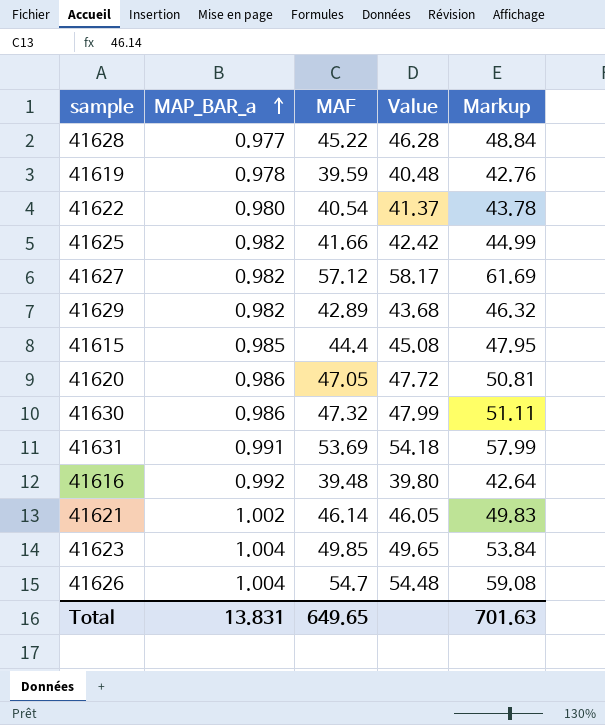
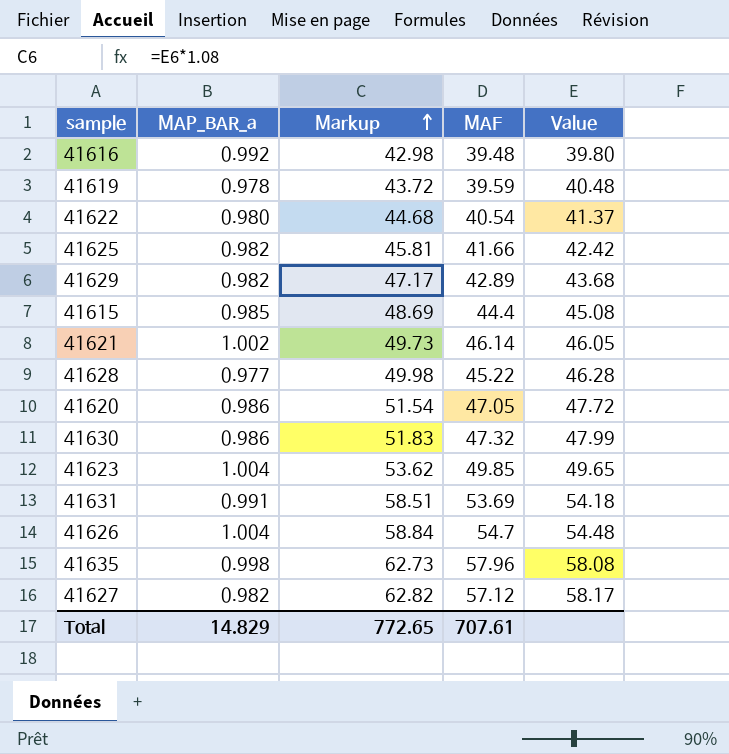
row order: MAP_BAR_a ascending -> Markup ascending
column Markup | formula: [MAF] * 1.08 -> [Value] * 1.08
column Markup | position: 5 -> 3
row 41635: none -> 0.998 | 62.73 | 57.96 | 58.08
Total | MAP_BAR_a: 13.831 -> 14.829
Total | Markup: 701.63 -> 772.65
Total | MAF: 649.65 -> 707.61

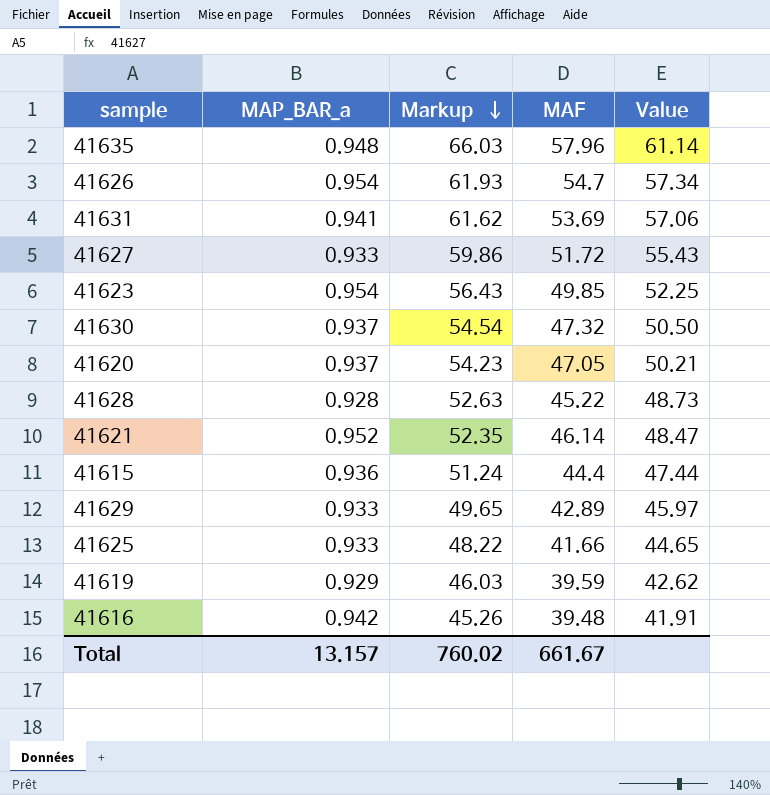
row order: Markup ascending -> Markup descending
row 41622: 0.980 | 44.68 | 40.54 | 41.37 -> none
41635 | MAP_BAR_a: 0.998 -> 0.948
41635 | Markup: 62.73 -> 66.03
41635 | Value: 58.08 -> 61.14
41626 | MAP_BAR_a: 1.004 -> 0.954
41626 | Markup: 58.84 -> 61.93
41626 | Value: 54.48 -> 57.34
41631 | MAP_BAR_a: 0.991 -> 0.941
41631 | Markup: 58.51 -> 61.62
41631 | Value: 54.18 -> 57.06
41627 | MAP_BAR_a: 0.982 -> 0.933
41627 | Markup: 62.82 -> 59.86
41627 | MAF: 57.12 -> 51.72
41627 | Value: 58.17 -> 55.43
41623 | MAP_BAR_a: 1.004 -> 0.954
41623 | Markup: 53.62 -> 56.43
41623 | Value: 49.65 -> 52.25
41630 | MAP_BAR_a: 0.986 -> 0.937
41630 | Markup: 51.83 -> 54.54
41630 | Value: 47.99 -> 50.50
41620 | MAP_BAR_a: 0.986 -> 0.937
41620 | Markup: 51.54 -> 54.23
41620 | Value: 47.72 -> 50.21
41628 | MAP_BAR_a: 0.977 -> 0.928
41628 | Markup: 49.98 -> 52.63
41628 | Value: 46.28 -> 48.73
41621 | MAP_BAR_a: 1.002 -> 0.952
41621 | Markup: 49.73 -> 52.35
41621 | Value: 46.05 -> 48.47
41615 | MAP_BAR_a: 0.985 -> 0.936
41615 | Markup: 48.69 -> 51.24
41615 | Value: 45.08 -> 47.44
41629 | MAP_BAR_a: 0.982 -> 0.933
41629 | Markup: 47.17 -> 49.65
41629 | Value: 43.68 -> 45.97
41625 | MAP_BAR_a: 0.982 -> 0.933
41625 | Markup: 45.81 -> 48.22
41625 | Value: 42.42 -> 44.65
41619 | MAP_BAR_a: 0.978 -> 0.929
41619 | Markup: 43.72 -> 46.03
41619 | Value: 40.48 -> 42.62
41616 | MAP_BAR_a: 0.992 -> 0.942
41616 | Markup: 42.98 -> 45.26
41616 | Value: 39.80 -> 41.91
Total | MAP_BAR_a: 14.829 -> 13.157
Total | Markup: 772.65 -> 760.02
Total | MAF: 707.61 -> 661.67

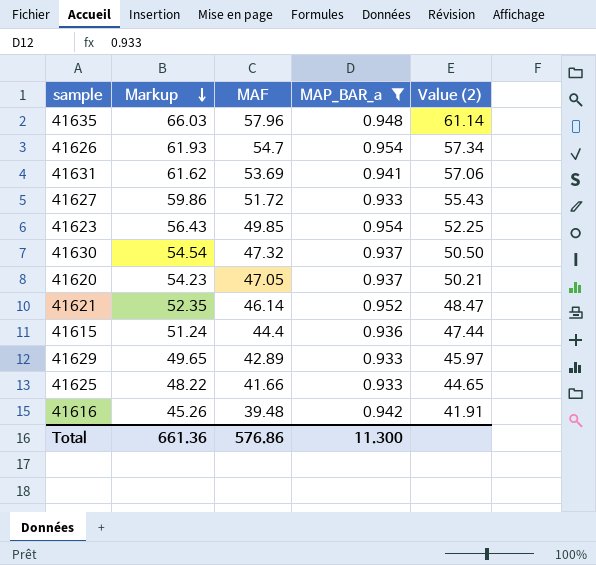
filter: none -> MAP_BAR_a >= 0.933
column MAP_BAR_a | position: 2 -> 4
column name: Value -> Value (2)
Total | Markup: 760.02 -> 661.36
Total | MAF: 661.67 -> 576.86
Total | MAP_BAR_a: 13.157 -> 11.300

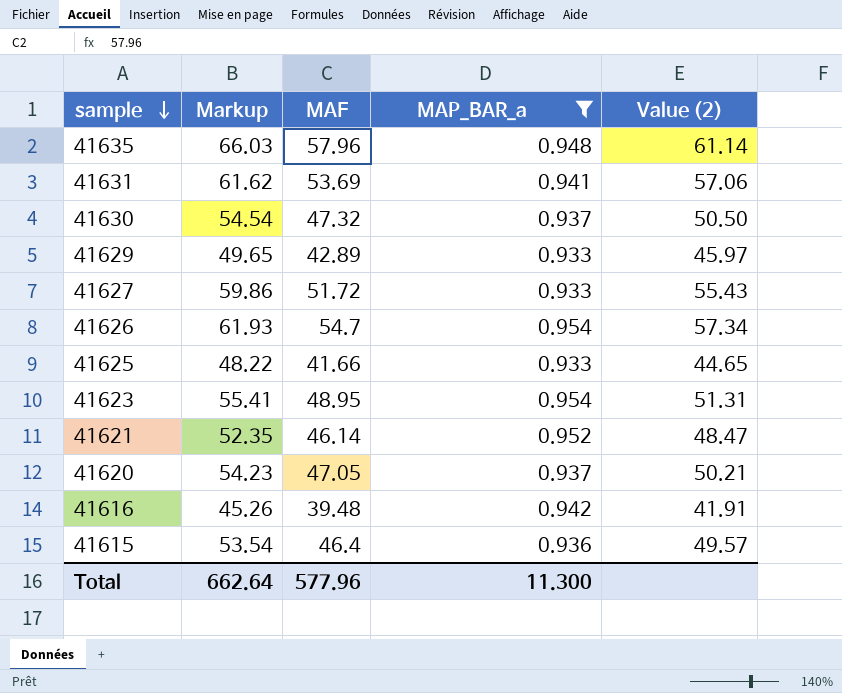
row order: Markup descending -> sample descending
41623 | Markup: 56.43 -> 55.41
41623 | MAF: 49.85 -> 48.95
41623 | Value (2): 52.25 -> 51.31
41615 | Markup: 51.24 -> 53.54
41615 | MAF: 44.4 -> 46.4
41615 | Value (2): 47.44 -> 49.57
Total | Markup: 661.36 -> 662.64
Total | MAF: 576.86 -> 577.96

